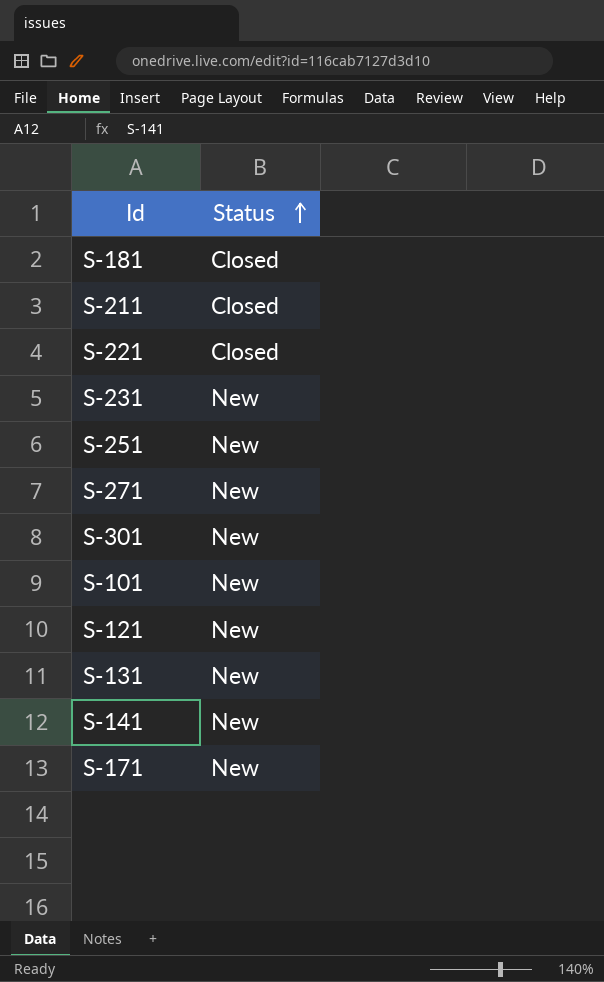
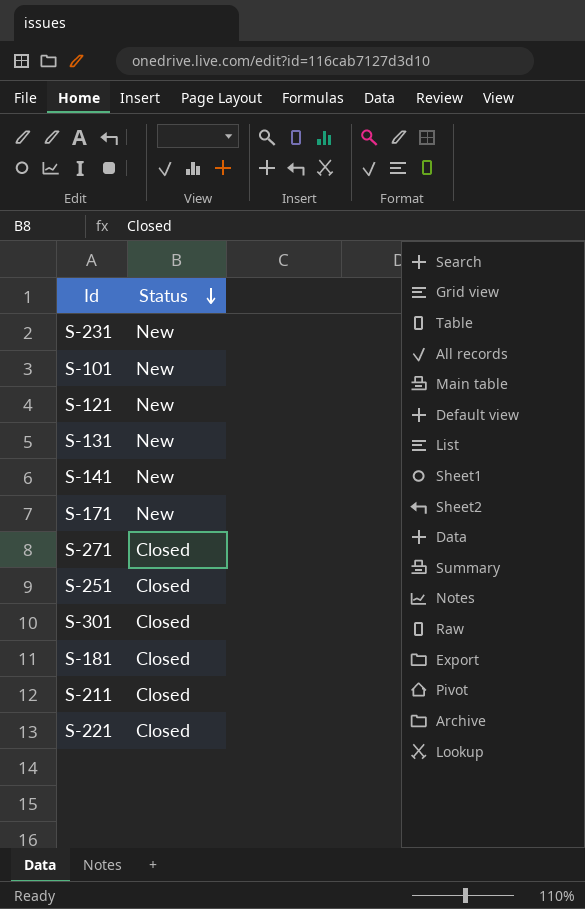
row order: Status ascending -> Status descending
S-271 | Status: New -> Closed
S-251 | Status: New -> Closed
S-301 | Status: New -> Closed

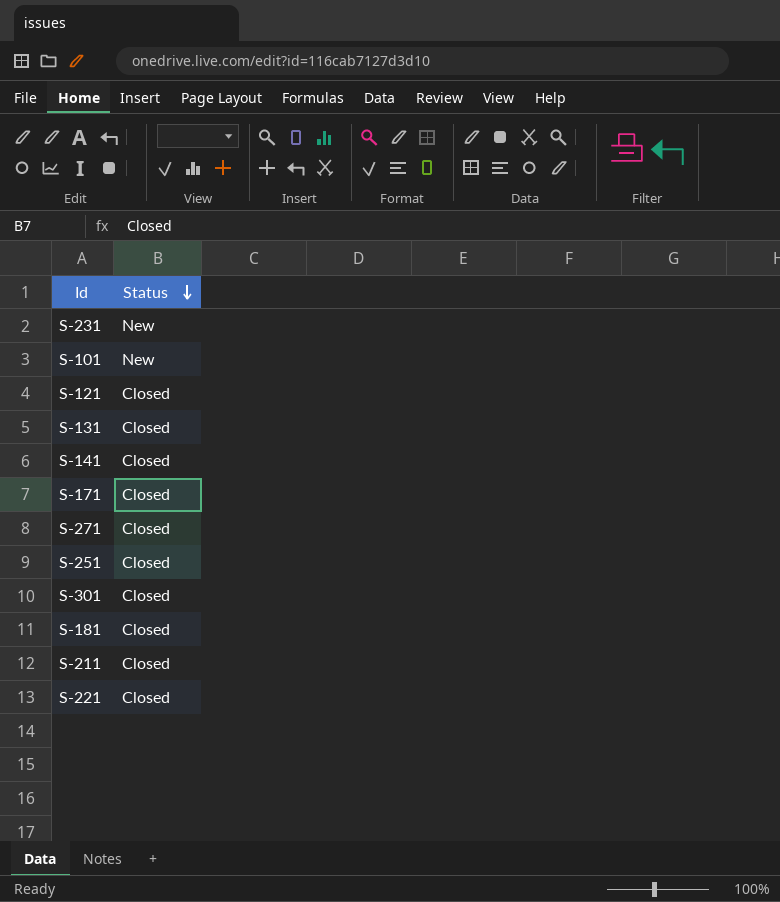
S-121 | Status: New -> Closed
S-131 | Status: New -> Closed
S-141 | Status: New -> Closed
S-171 | Status: New -> Closed

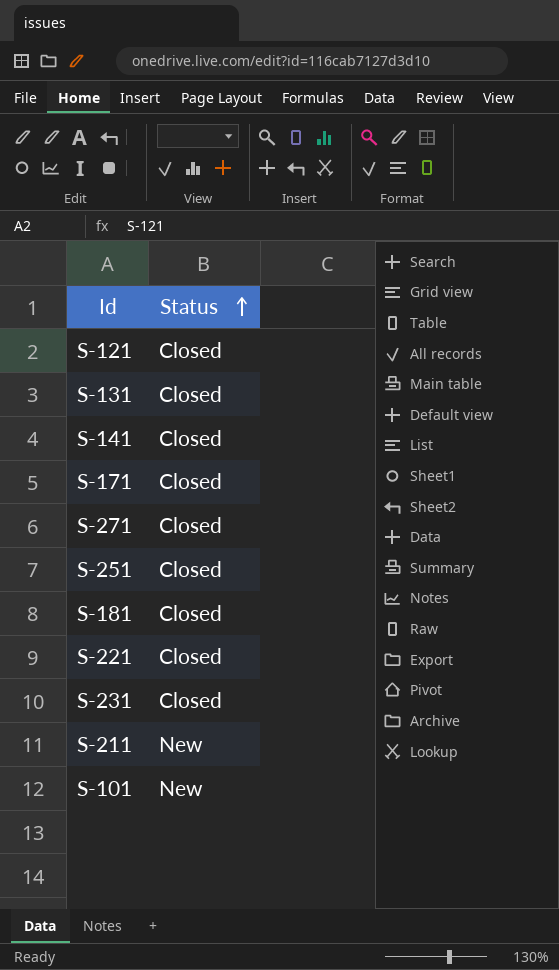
row order: Status descending -> Status ascending
row S-301: Closed -> none
S-231 | Status: New -> Closed
S-211 | Status: Closed -> New

